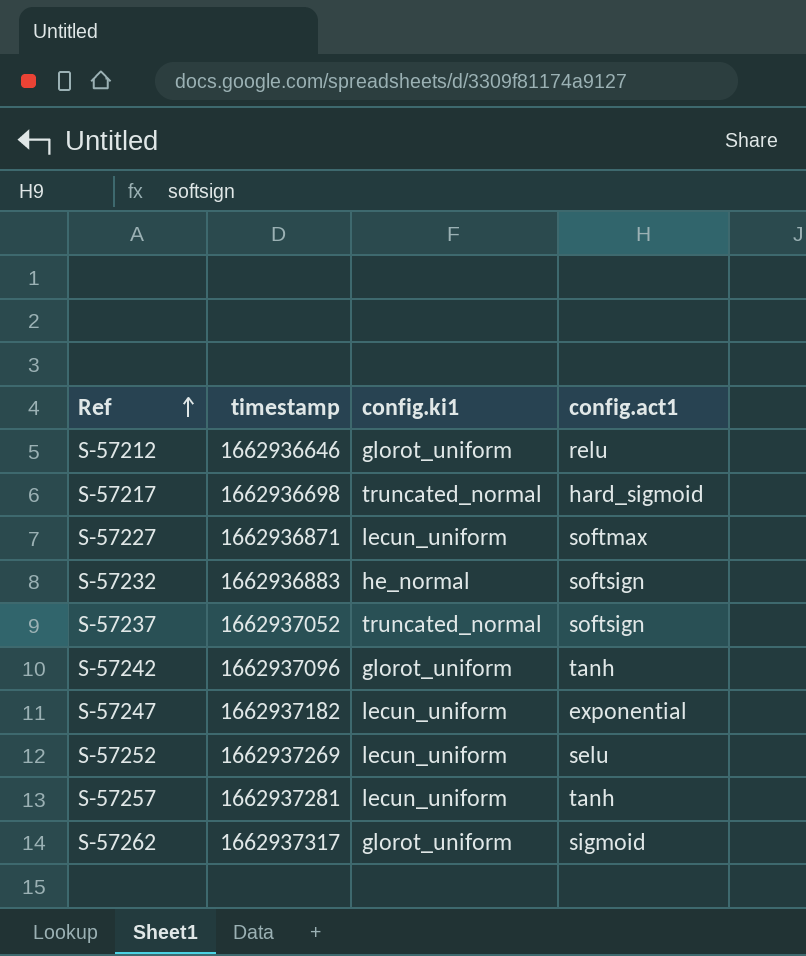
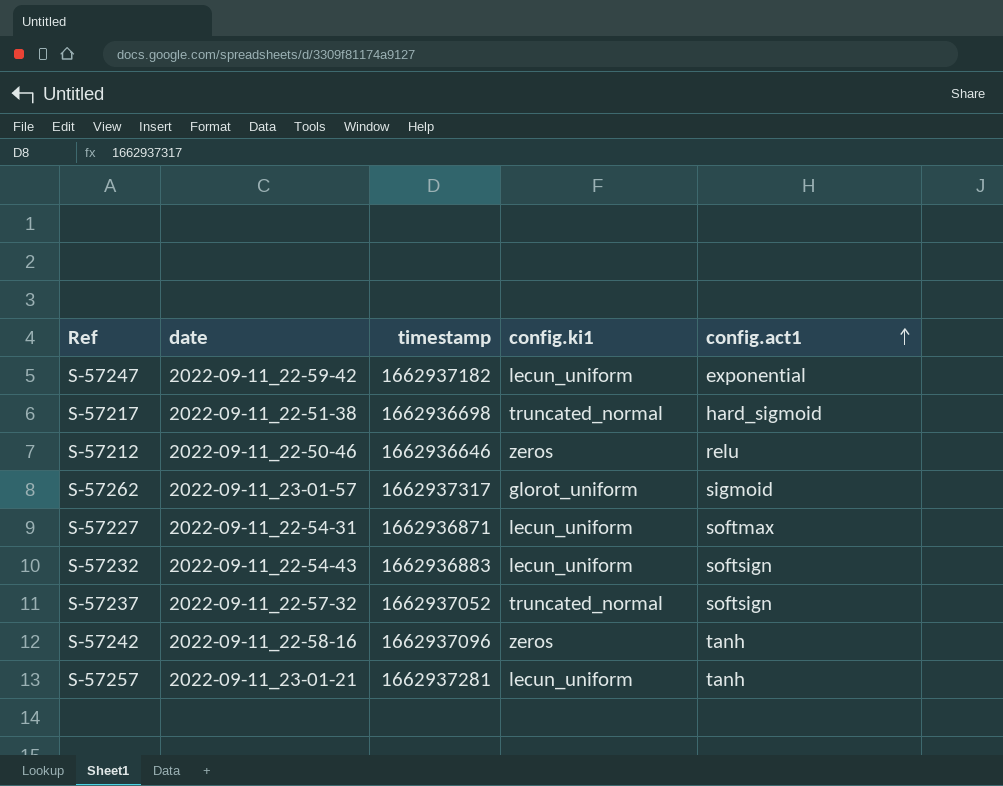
row order: Ref ascending -> config.act1 ascending
column date | position: none -> 2
row S-57252: 1662937269 | lecun_uniform | selu -> none
S-57212 | config.ki1: glorot_uniform -> zeros
S-57232 | config.ki1: he_normal -> lecun_uniform
S-57242 | config.ki1: glorot_uniform -> zeros

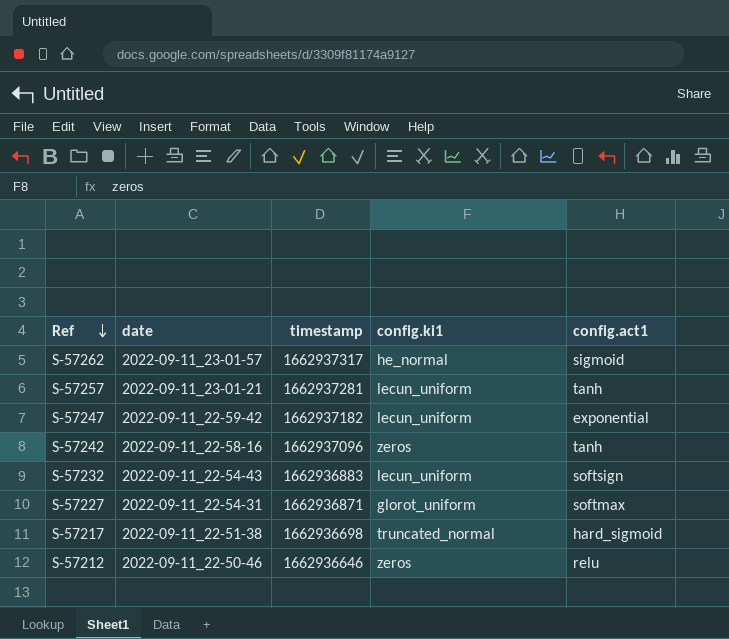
row order: config.act1 ascending -> Ref descending
row S-57237: 2022-09-11_22-57-32 | 1662937052 | truncated_normal | softsign -> none
S-57262 | config.ki1: glorot_uniform -> he_normal
S-57227 | config.ki1: lecun_uniform -> glorot_uniform

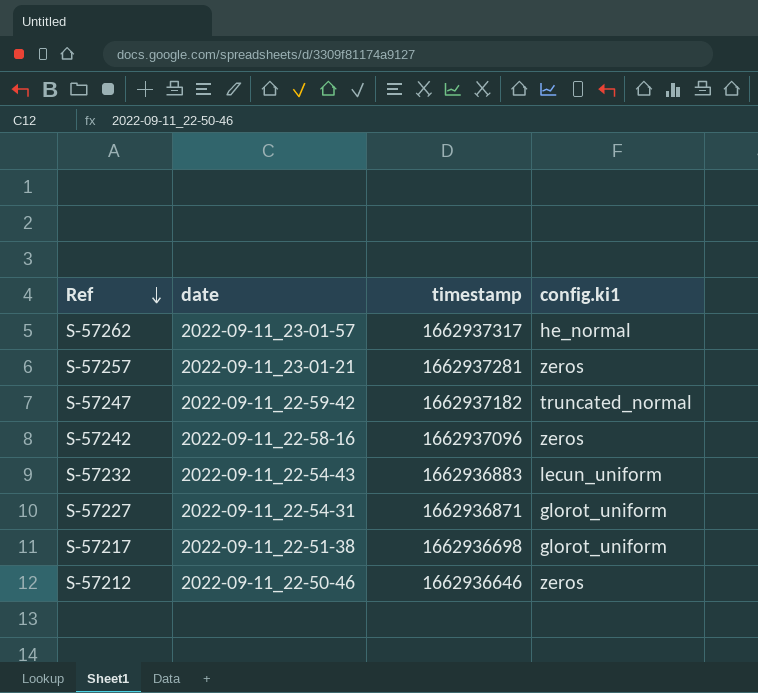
column config.act1 | position: 5 -> none
S-57257 | config.ki1: lecun_uniform -> zeros
S-57247 | config.ki1: lecun_uniform -> truncated_normal
S-57217 | config.ki1: truncated_normal -> glorot_uniform

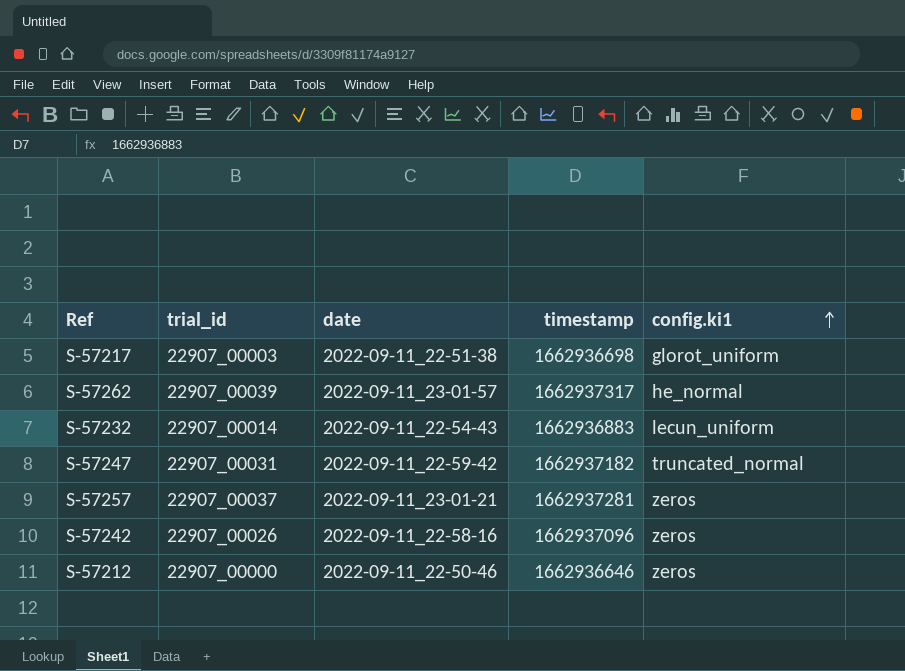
row order: Ref descending -> config.ki1 ascending
column trial_id | position: none -> 2
row S-57227: 2022-09-11_22-54-31 | 1662936871 | glorot_uniform -> none

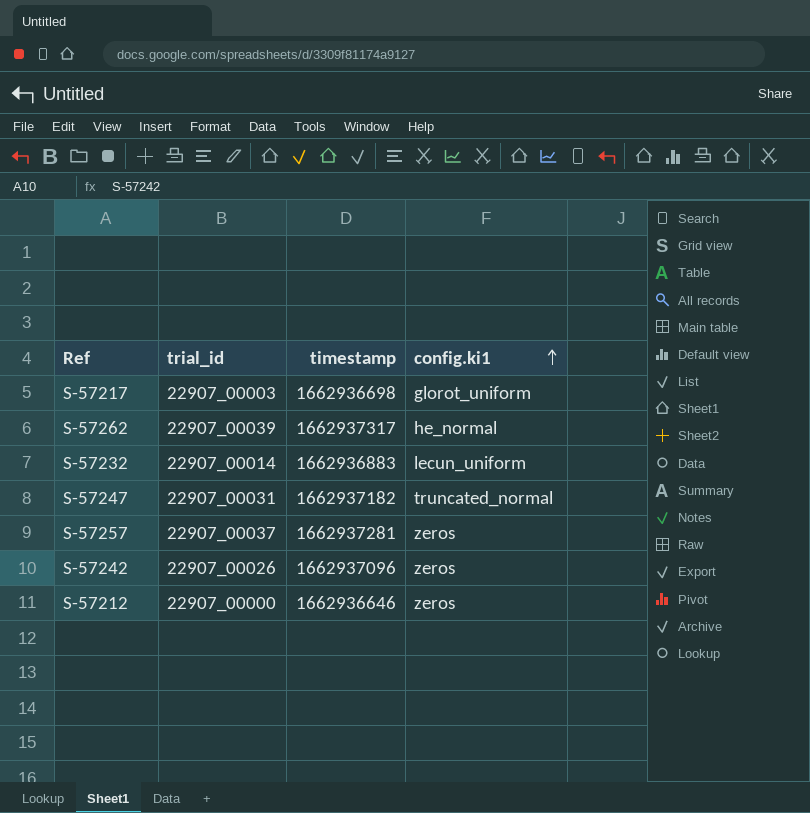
column date | position: 3 -> none

